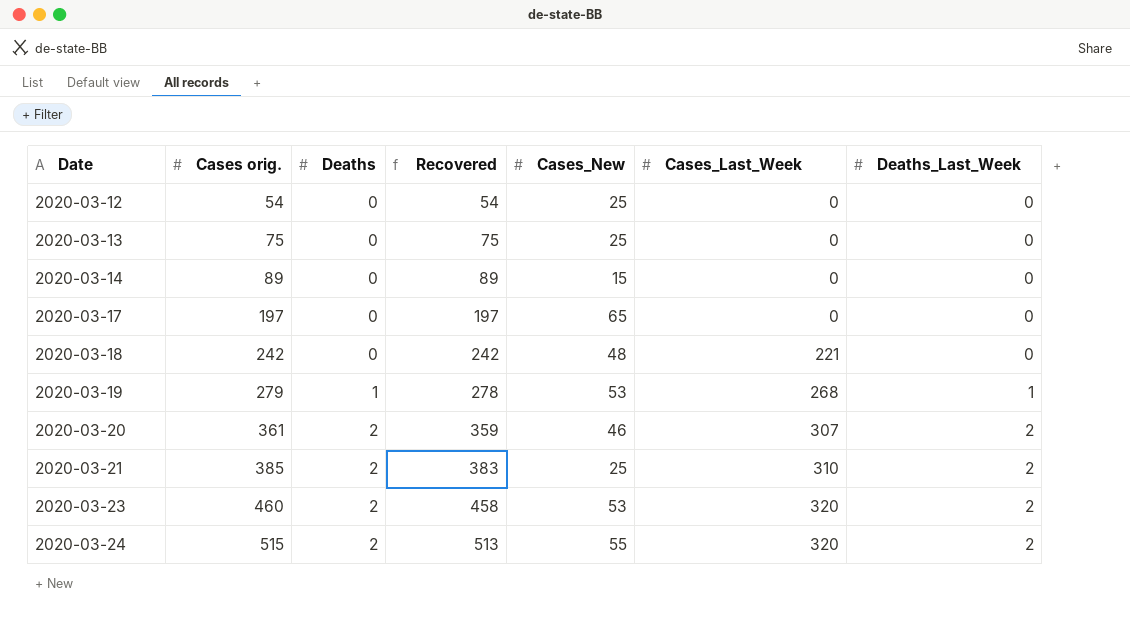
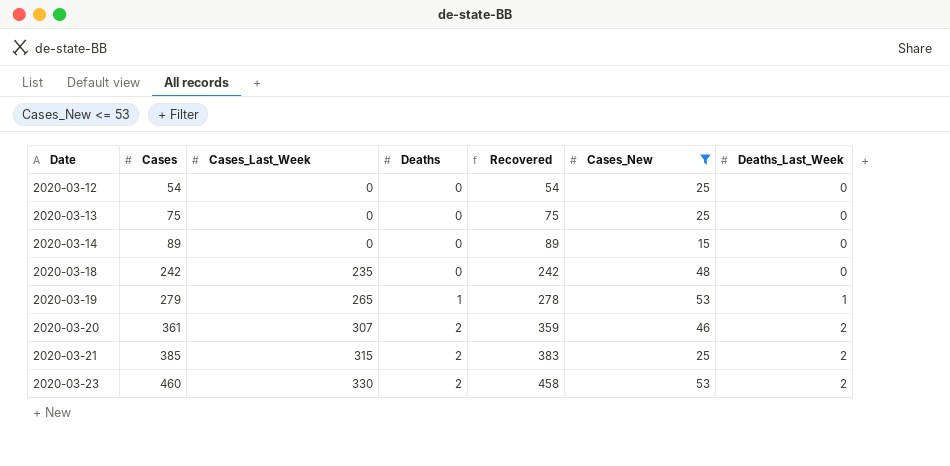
filter: none -> Cases_New <= 53
column name: Cases orig. -> Cases
column Cases_Last_Week | position: 6 -> 3
2020-03-18 | Cases_Last_Week: 221 -> 235
2020-03-19 | Cases_Last_Week: 268 -> 265
2020-03-21 | Cases_Last_Week: 310 -> 315
2020-03-23 | Cases_Last_Week: 320 -> 330

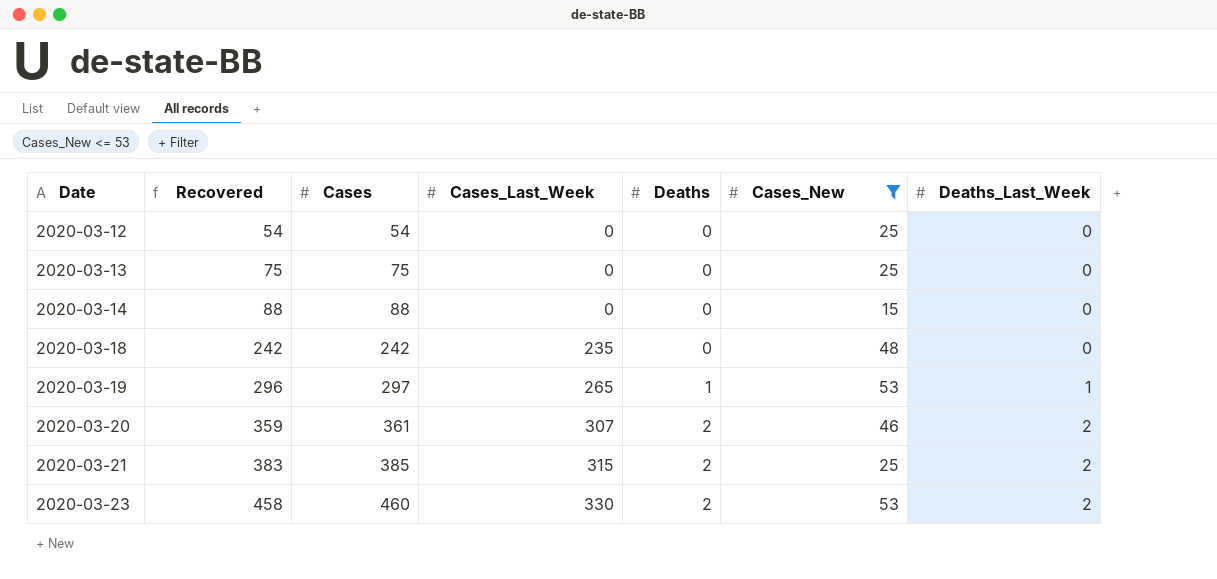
column Recovered | position: 5 -> 2
2020-03-14 | Recovered: 89 -> 88
2020-03-14 | Cases: 89 -> 88
2020-03-19 | Recovered: 278 -> 296
2020-03-19 | Cases: 279 -> 297

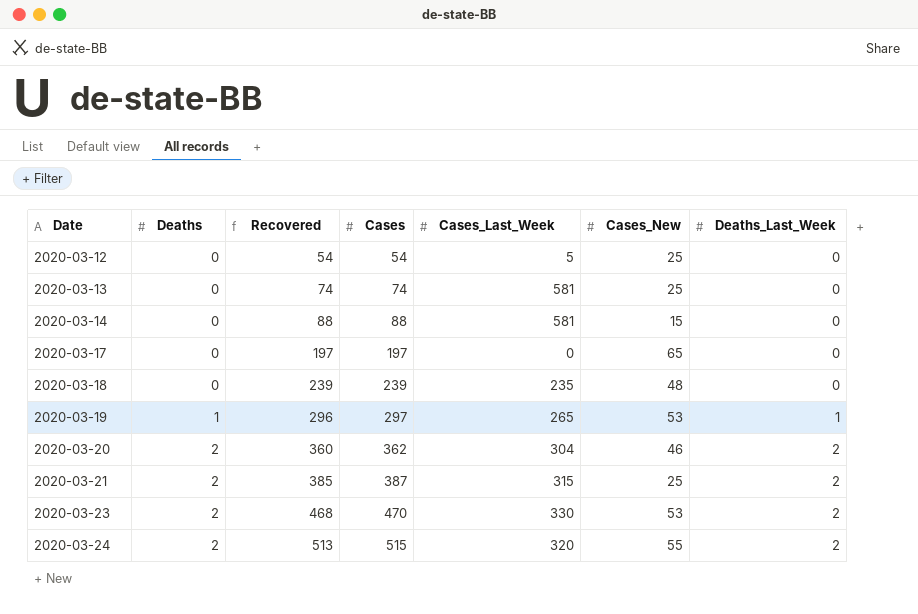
filter: Cases_New <= 53 -> none
column Deaths | position: 5 -> 2
2020-03-12 | Cases_Last_Week: 0 -> 5
2020-03-13 | Recovered: 75 -> 74
2020-03-13 | Cases: 75 -> 74
2020-03-13 | Cases_Last_Week: 0 -> 581
2020-03-14 | Cases_Last_Week: 0 -> 581
2020-03-18 | Recovered: 242 -> 239
2020-03-18 | Cases: 242 -> 239
2020-03-20 | Recovered: 359 -> 360
2020-03-20 | Cases: 361 -> 362
2020-03-20 | Cases_Last_Week: 307 -> 304
2020-03-21 | Recovered: 383 -> 385
2020-03-21 | Cases: 385 -> 387
2020-03-23 | Recovered: 458 -> 468
2020-03-23 | Cases: 460 -> 470

